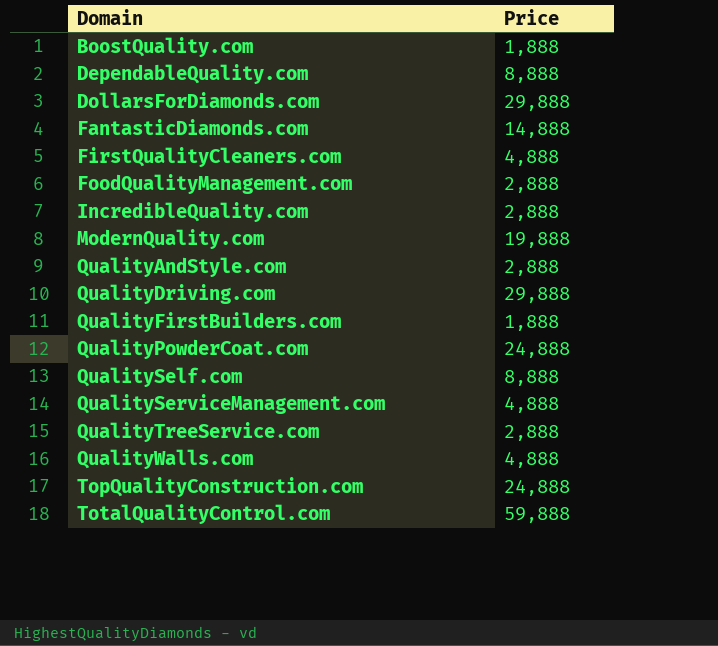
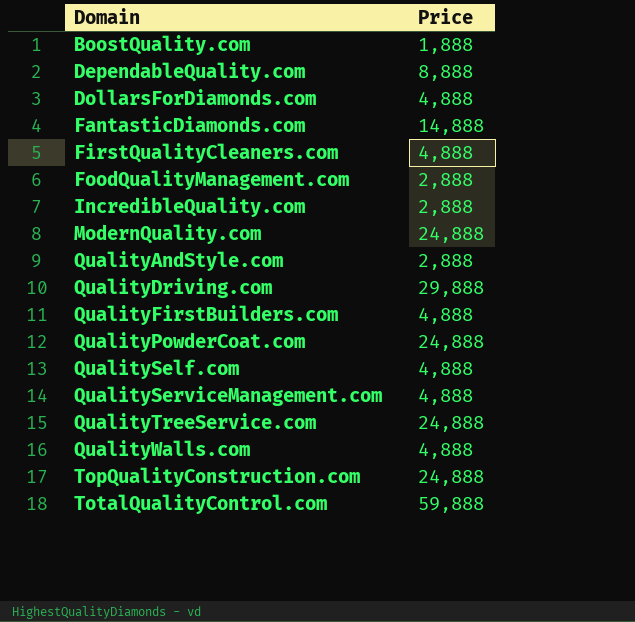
DollarsForDiamonds.com | Price: 29,888 -> 4,888
ModernQuality.com | Price: 19,888 -> 24,888
QualityFirstBuilders.com | Price: 1,888 -> 4,888
QualitySelf.com | Price: 8,888 -> 4,888
QualityTreeService.com | Price: 2,888 -> 24,888

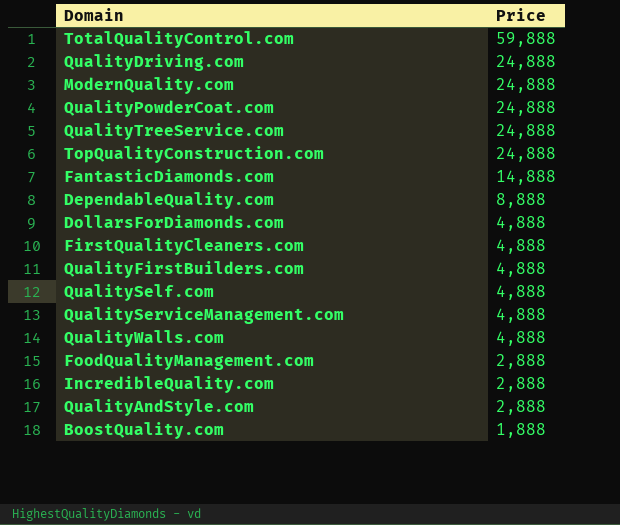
row order: Domain ascending -> Price descending
QualityDriving.com | Price: 29,888 -> 24,888

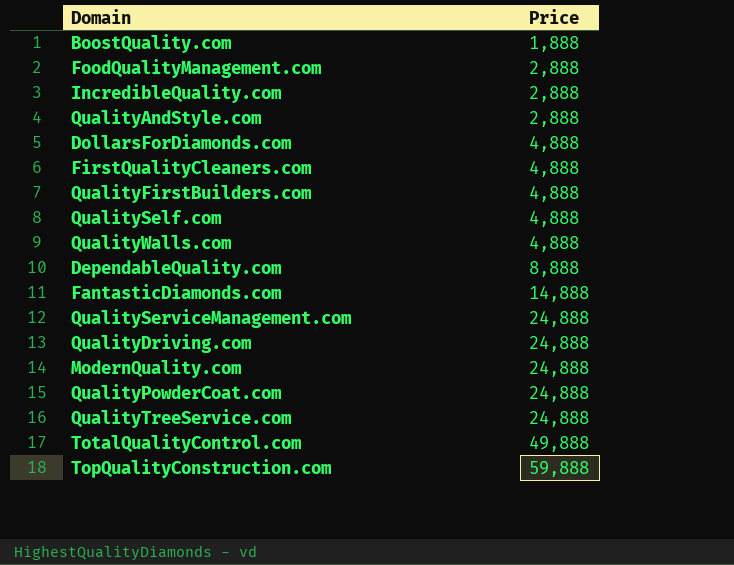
row order: Price descending -> Price ascending
QualityServiceManagement.com | Price: 4,888 -> 24,888
TotalQualityControl.com | Price: 59,888 -> 49,888
TopQualityConstruction.com | Price: 24,888 -> 59,888

